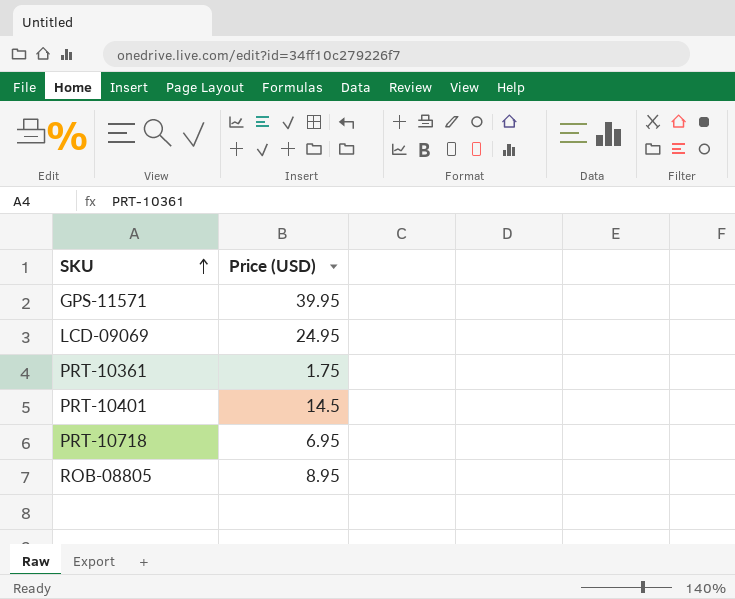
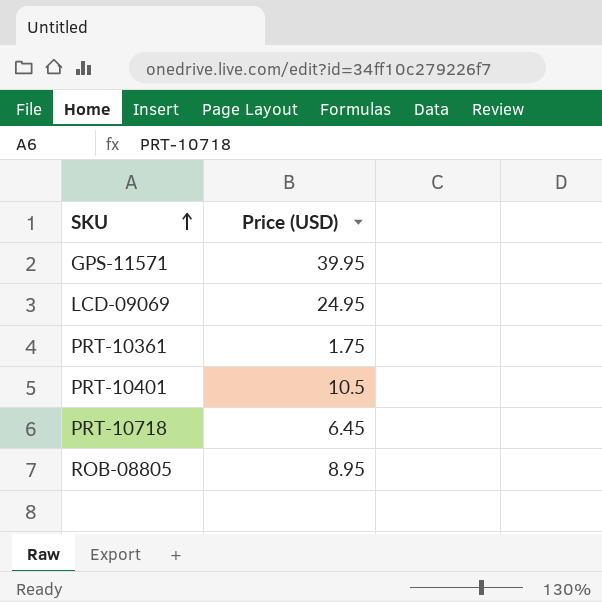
PRT-10401 | Price (USD): 14.5 -> 10.5
PRT-10718 | Price (USD): 6.95 -> 6.45

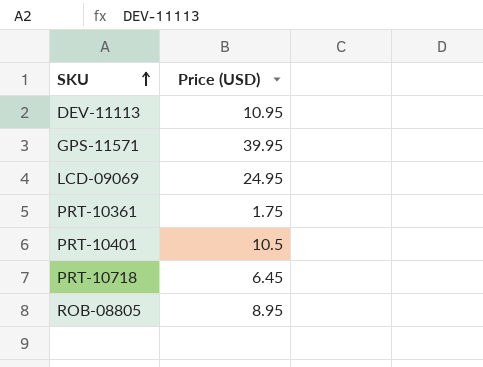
row DEV-11113: none -> 10.95

